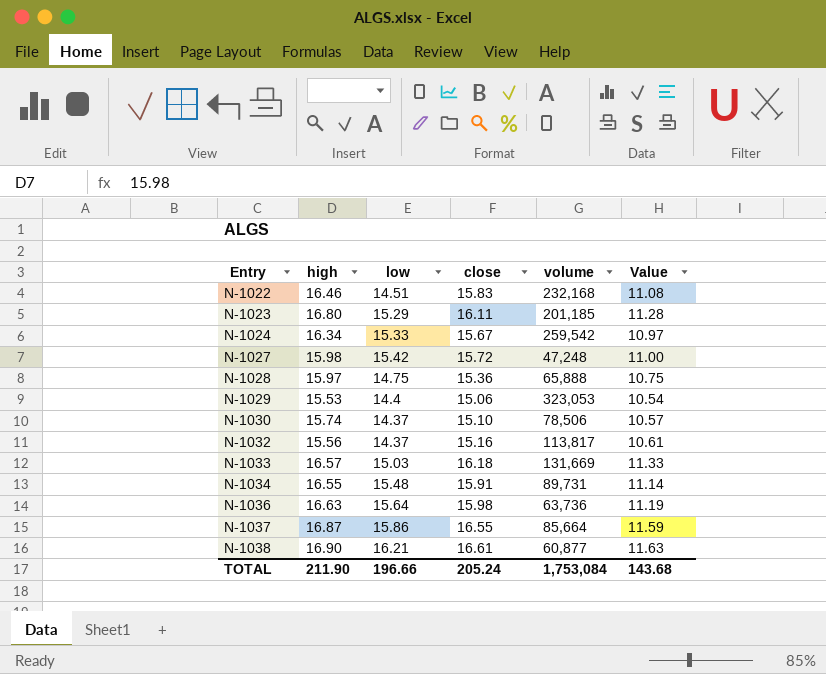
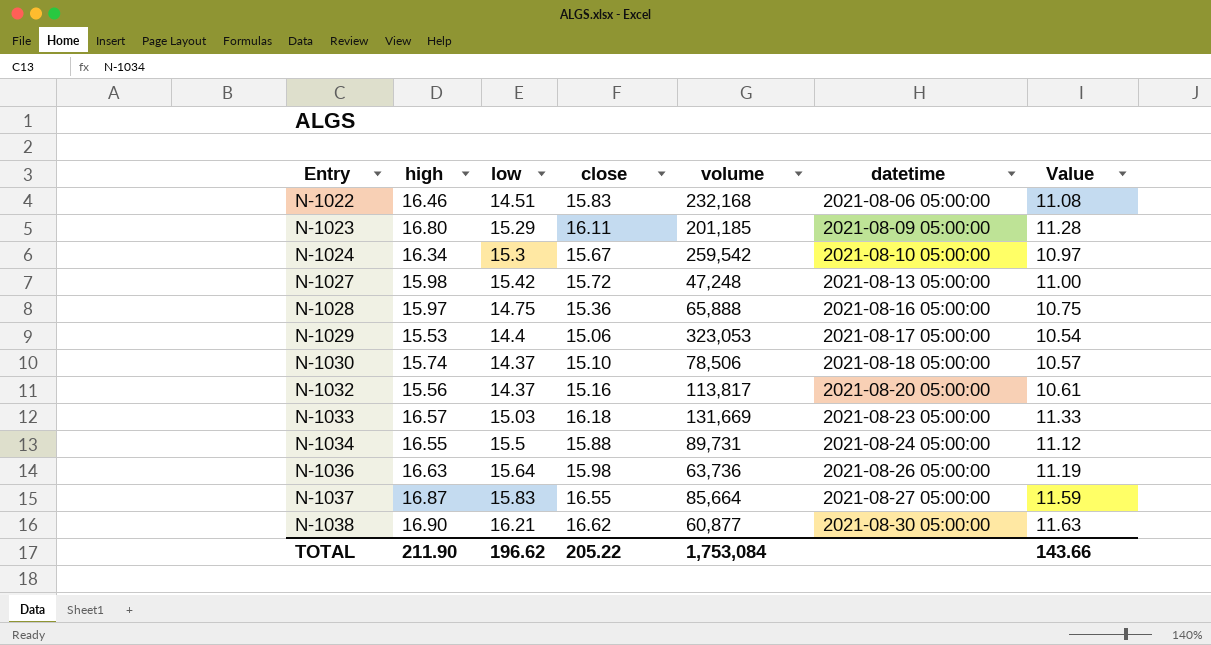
column datetime | position: none -> 6
N-1024 | low: 15.33 -> 15.3
N-1034 | low: 15.48 -> 15.5
N-1034 | close: 15.91 -> 15.88
N-1034 | Value: 11.14 -> 11.12
N-1037 | low: 15.86 -> 15.83
N-1038 | close: 16.61 -> 16.62
TOTAL | low: 196.66 -> 196.62
TOTAL | close: 205.24 -> 205.22
TOTAL | Value: 143.68 -> 143.66

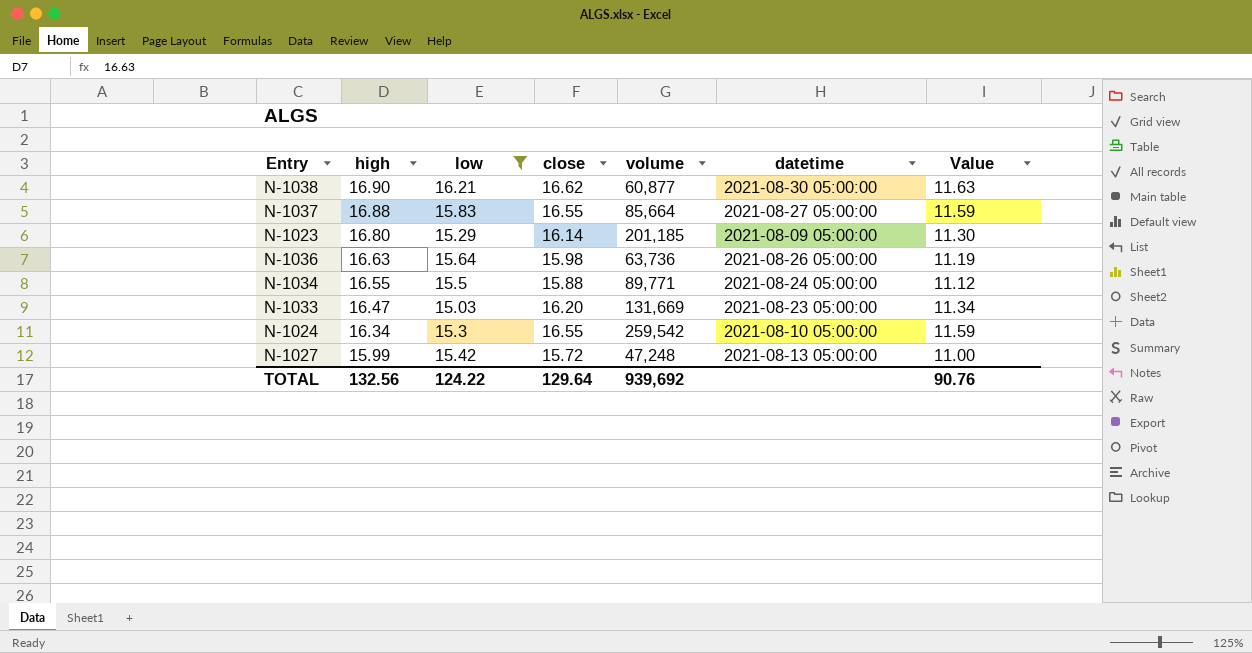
filter: none -> low >= 15.03
row order: Entry ascending -> high descending
N-1037 | high: 16.87 -> 16.88
N-1023 | close: 16.11 -> 16.14
N-1023 | Value: 11.28 -> 11.30
N-1034 | volume: 89,731 -> 89,771
N-1033 | high: 16.57 -> 16.47
N-1033 | close: 16.18 -> 16.20
N-1033 | Value: 11.33 -> 11.34
N-1024 | close: 15.67 -> 16.55
N-1024 | Value: 10.97 -> 11.59
N-1027 | high: 15.98 -> 15.99
TOTAL | high: 211.90 -> 132.56
TOTAL | low: 196.62 -> 124.22
TOTAL | close: 205.22 -> 129.64
TOTAL | volume: 1,753,084 -> 939,692
TOTAL | Value: 143.66 -> 90.76

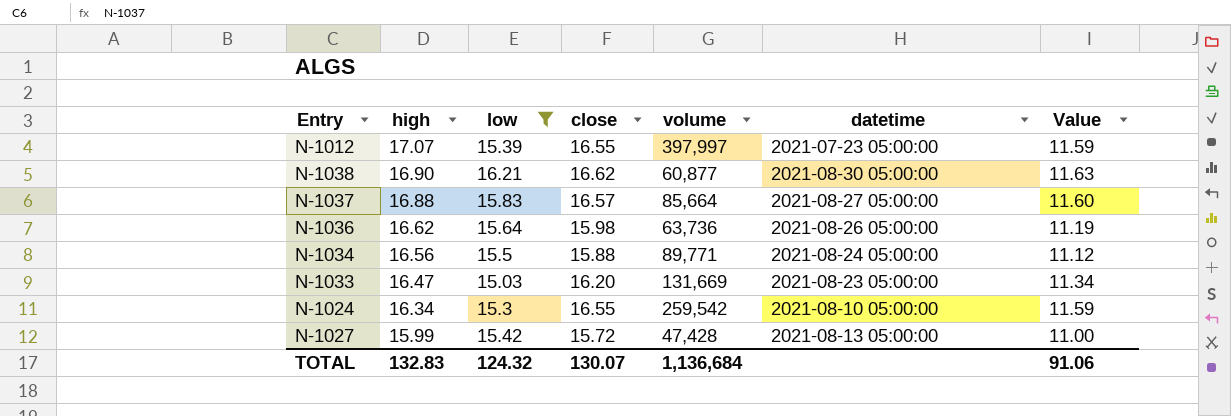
row N-1023: 16.80 | 15.29 | 16.14 | 201,185 | 2021-08-09 05:00:00 | 11.30 -> none
row N-1012: none -> 17.07 | 15.39 | 16.55 | 397,997 | 2021-07-23 05:00:00 | 11.59
N-1037 | close: 16.55 -> 16.57
N-1037 | Value: 11.59 -> 11.60
N-1036 | high: 16.63 -> 16.62
N-1034 | high: 16.55 -> 16.56
N-1027 | volume: 47,248 -> 47,428
TOTAL | high: 132.56 -> 132.83
TOTAL | low: 124.22 -> 124.32
TOTAL | close: 129.64 -> 130.07
TOTAL | volume: 939,692 -> 1,136,684
TOTAL | Value: 90.76 -> 91.06

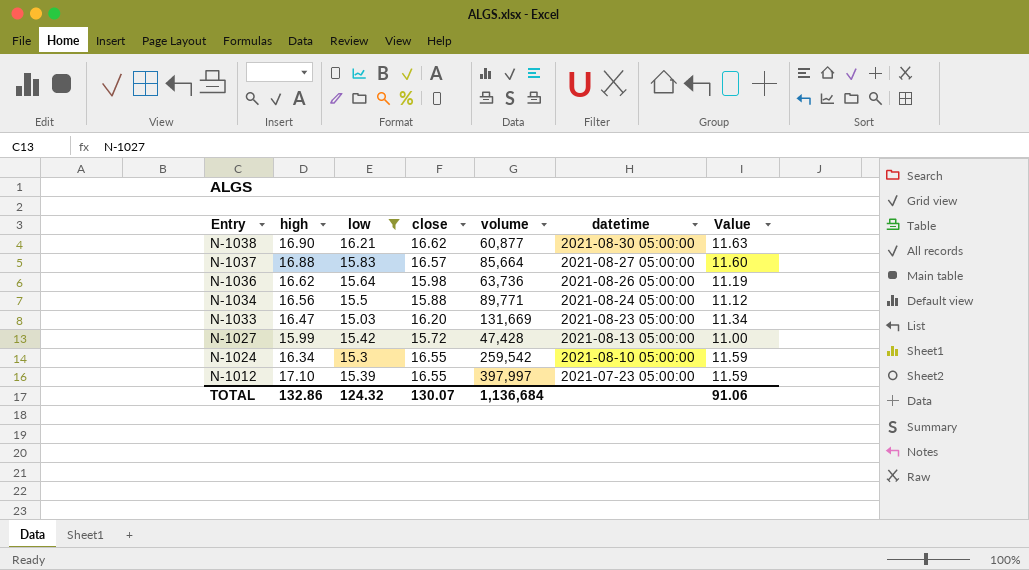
row order: high descending -> Entry descending
N-1012 | high: 17.07 -> 17.10
TOTAL | high: 132.83 -> 132.86

